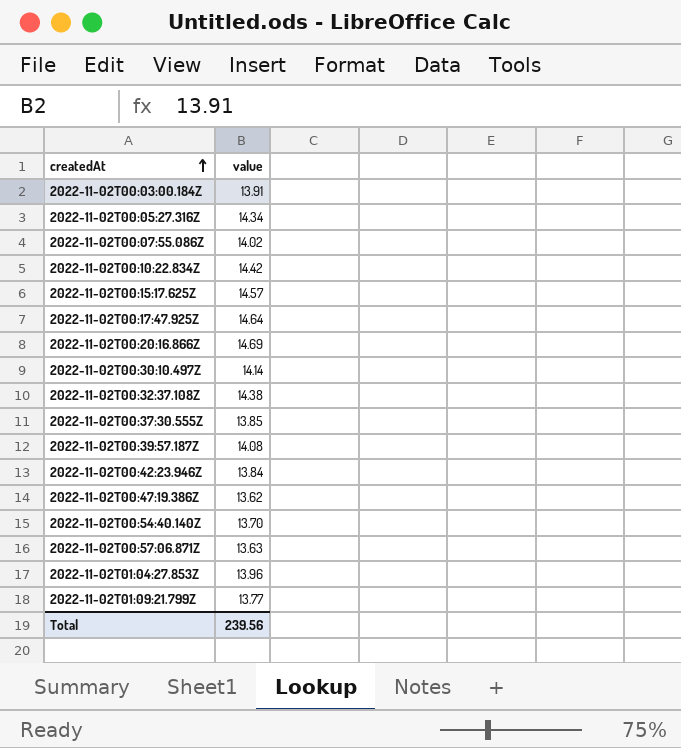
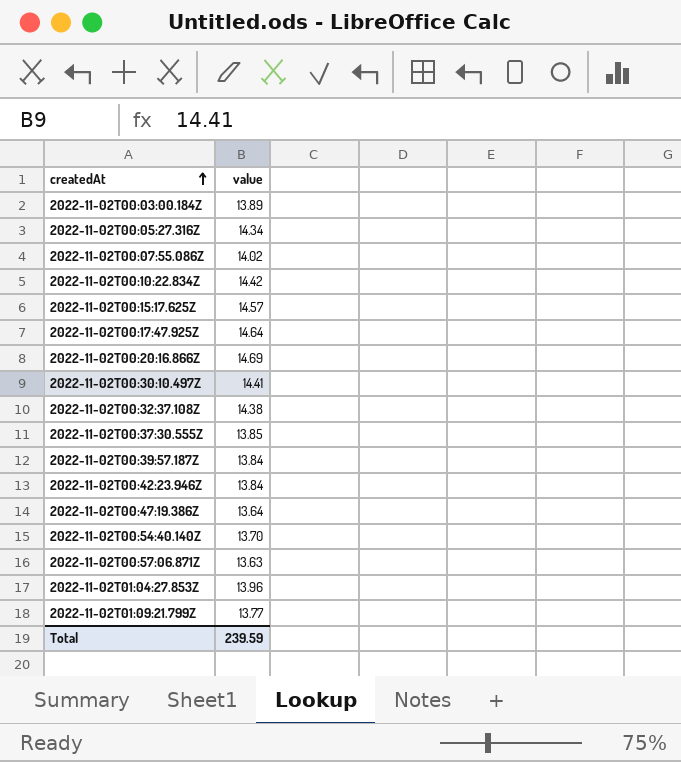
2022-11-02T00:03:00.184Z | value: 13.91 -> 13.89
2022-11-02T00:30:10.497Z | value: 14.14 -> 14.41
2022-11-02T00:39:57.187Z | value: 14.08 -> 13.84
2022-11-02T00:47:19.386Z | value: 13.62 -> 13.64
Total | value: 239.56 -> 239.59

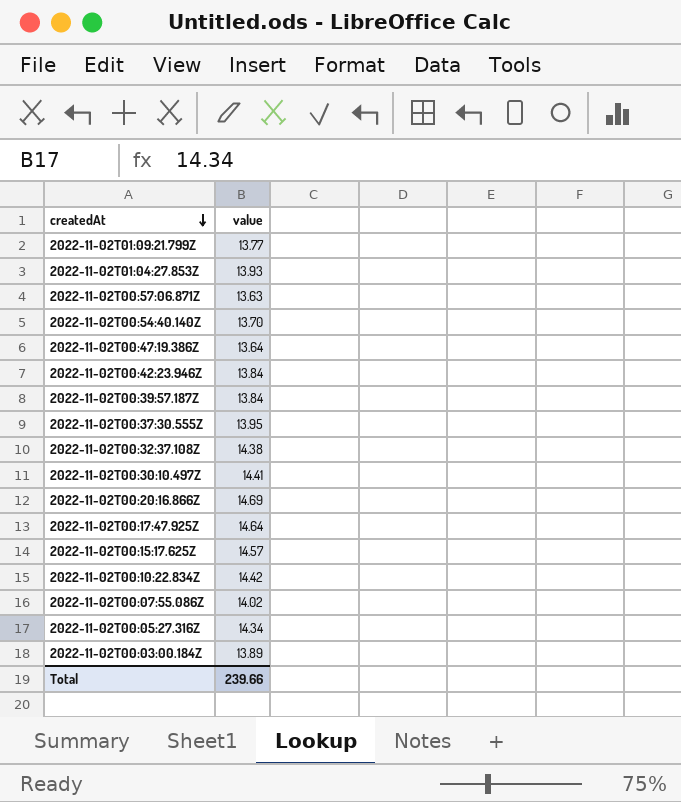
row order: createdAt ascending -> createdAt descending
2022-11-02T01:04:27.853Z | value: 13.96 -> 13.93
2022-11-02T00:37:30.555Z | value: 13.85 -> 13.95
Total | value: 239.59 -> 239.66

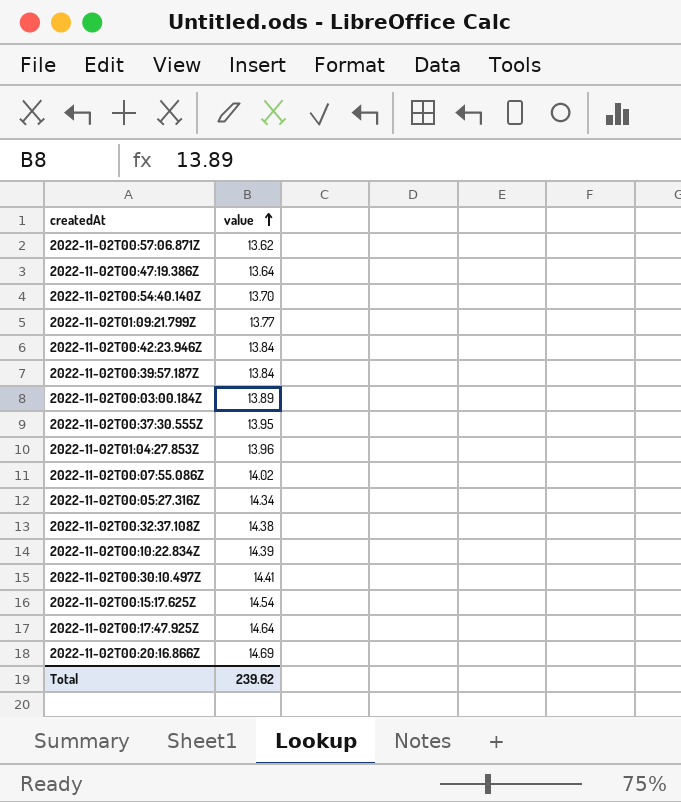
row order: createdAt descending -> value ascending
2022-11-02T00:57:06.871Z | value: 13.63 -> 13.62
2022-11-02T01:04:27.853Z | value: 13.93 -> 13.96
2022-11-02T00:10:22.834Z | value: 14.42 -> 14.39
2022-11-02T00:15:17.625Z | value: 14.57 -> 14.54
Total | value: 239.66 -> 239.62

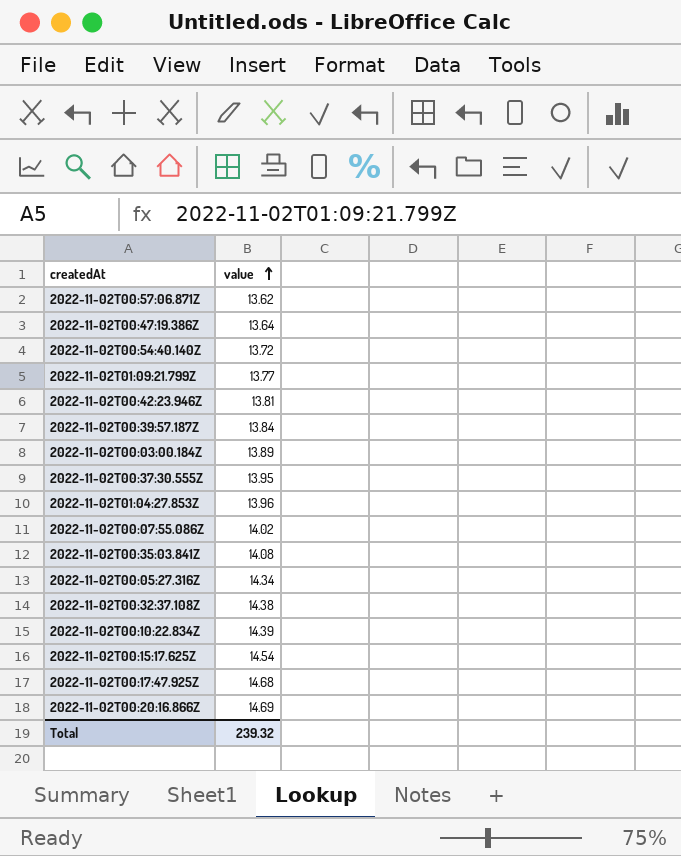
row 2022-11-02T00:30:10.497Z: 14.41 -> none
2022-11-02T00:54:40.140Z | value: 13.70 -> 13.72
2022-11-02T00:42:23.946Z | value: 13.84 -> 13.81
row 2022-11-02T00:35:03.841Z: none -> 14.08
2022-11-02T00:17:47.925Z | value: 14.64 -> 14.68
Total | value: 239.62 -> 239.32

